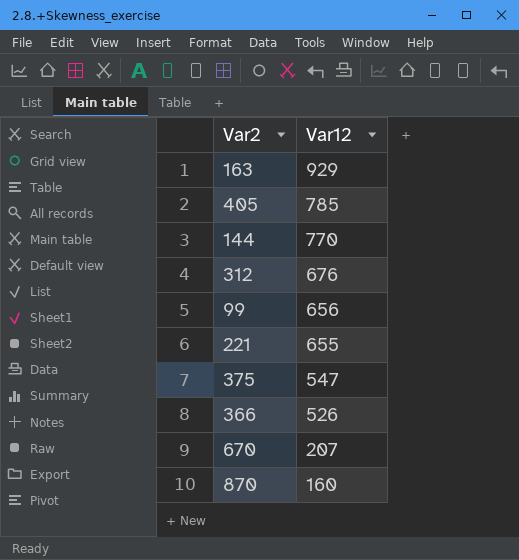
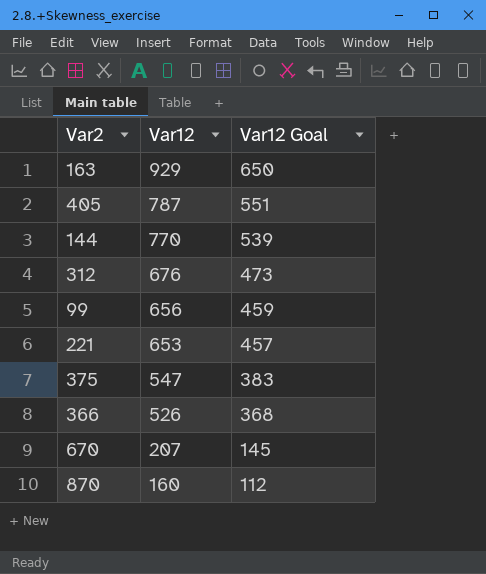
column Var12 Goal | formula: none -> [Var12] * 0.7
405 | Var12: 785 -> 787
221 | Var12: 655 -> 653

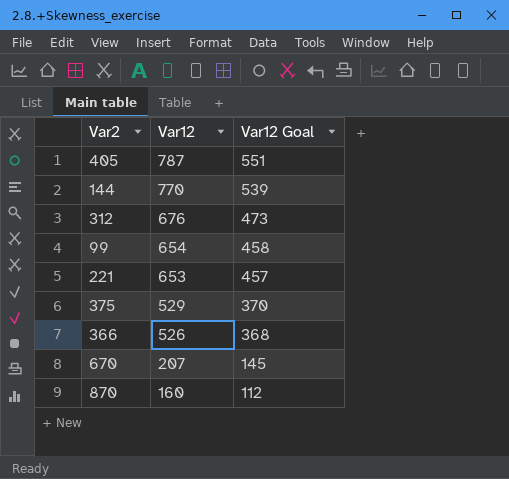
row 163: 929 | 650 -> none
99 | Var12: 656 -> 654
99 | Var12 Goal: 459 -> 458
375 | Var12: 547 -> 529
375 | Var12 Goal: 383 -> 370

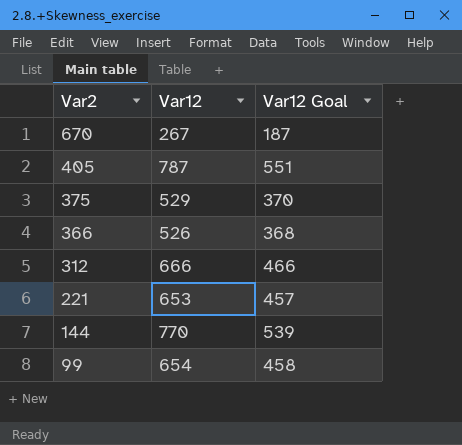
row order: Var12 descending -> Var2 descending
row 870: 160 | 112 -> none
670 | Var12: 207 -> 267
670 | Var12 Goal: 145 -> 187
312 | Var12: 676 -> 666
312 | Var12 Goal: 473 -> 466

